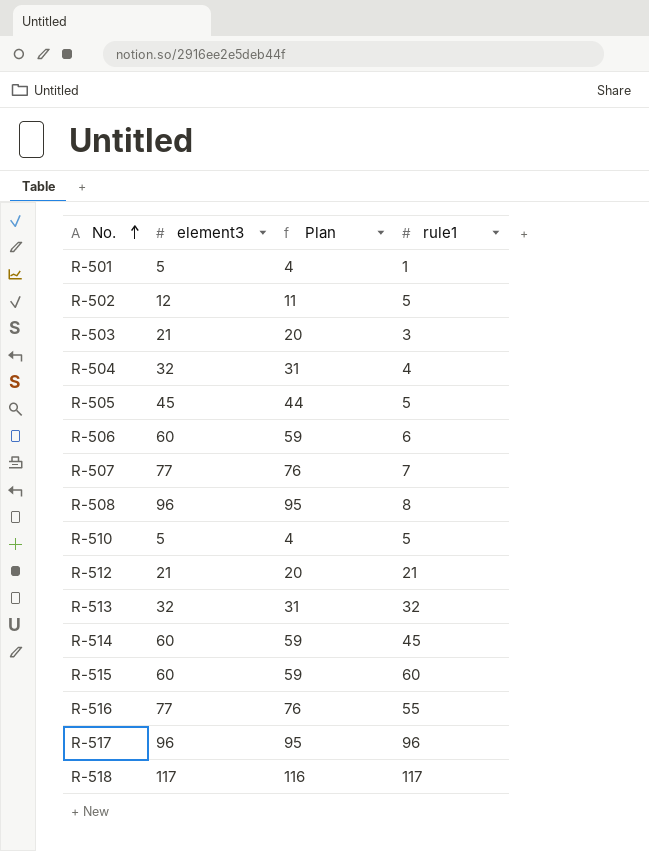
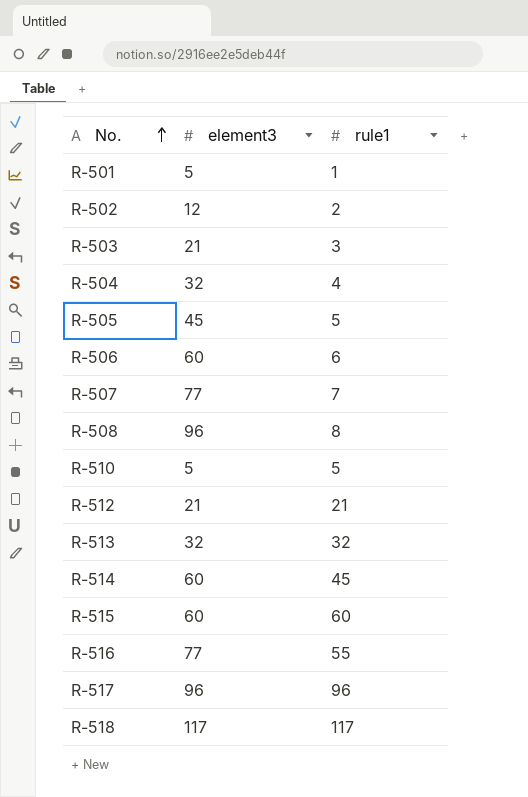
column Plan | formula: [element3] - 1 -> none
R-502 | rule1: 5 -> 2

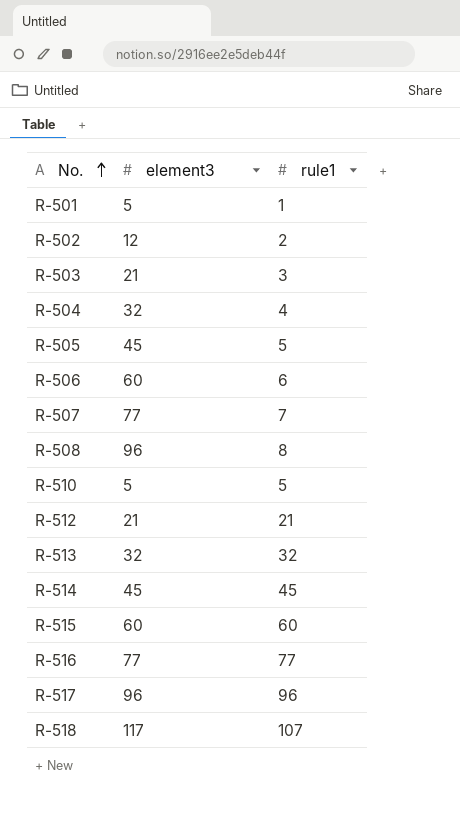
R-514 | element3: 60 -> 45
R-516 | rule1: 55 -> 77
R-518 | rule1: 117 -> 107

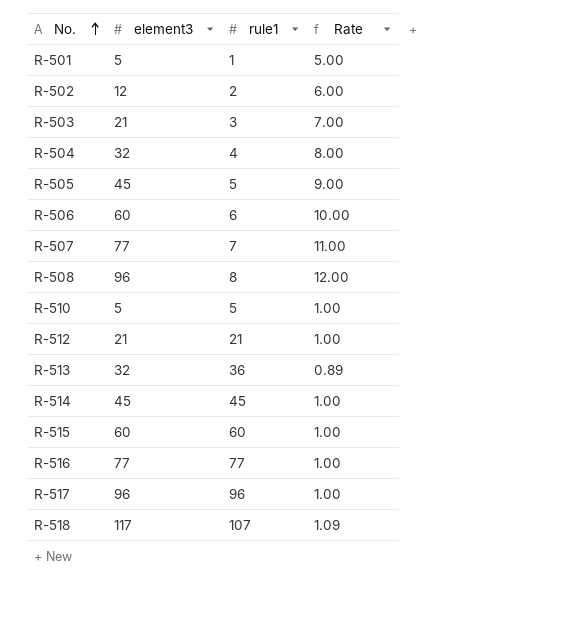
column Rate | formula: none -> [element3] / [rule1]
R-513 | rule1: 32 -> 36

